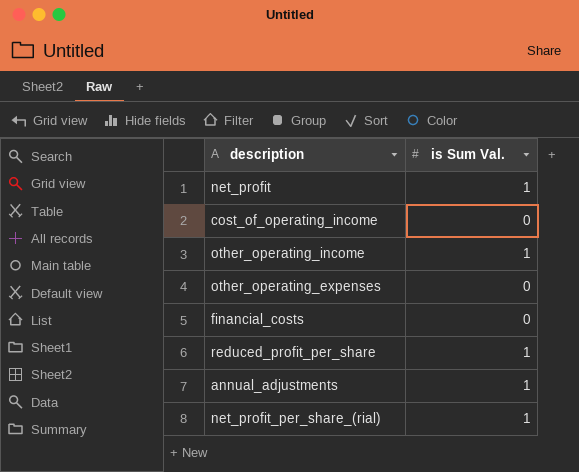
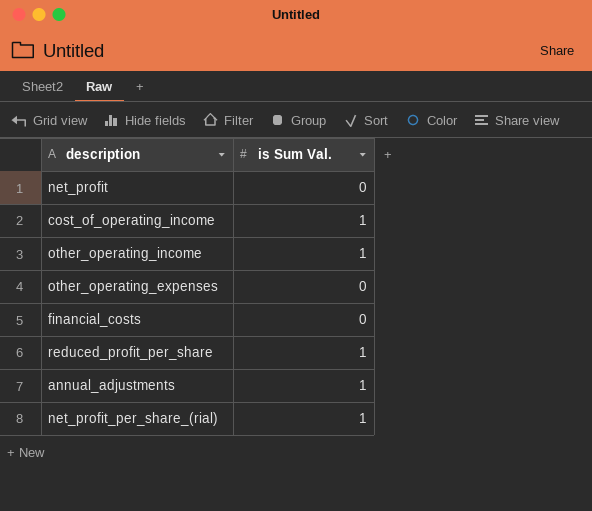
net_profit | is Sum Val.: 1 -> 0
cost_of_operating_income | is Sum Val.: 0 -> 1

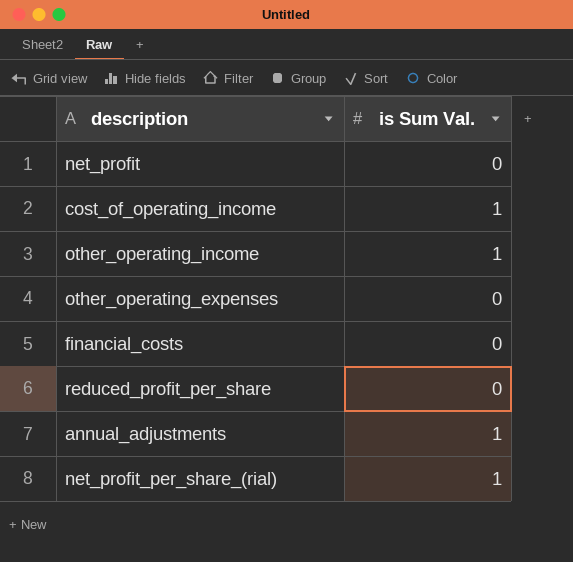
reduced_profit_per_share | is Sum Val.: 1 -> 0

